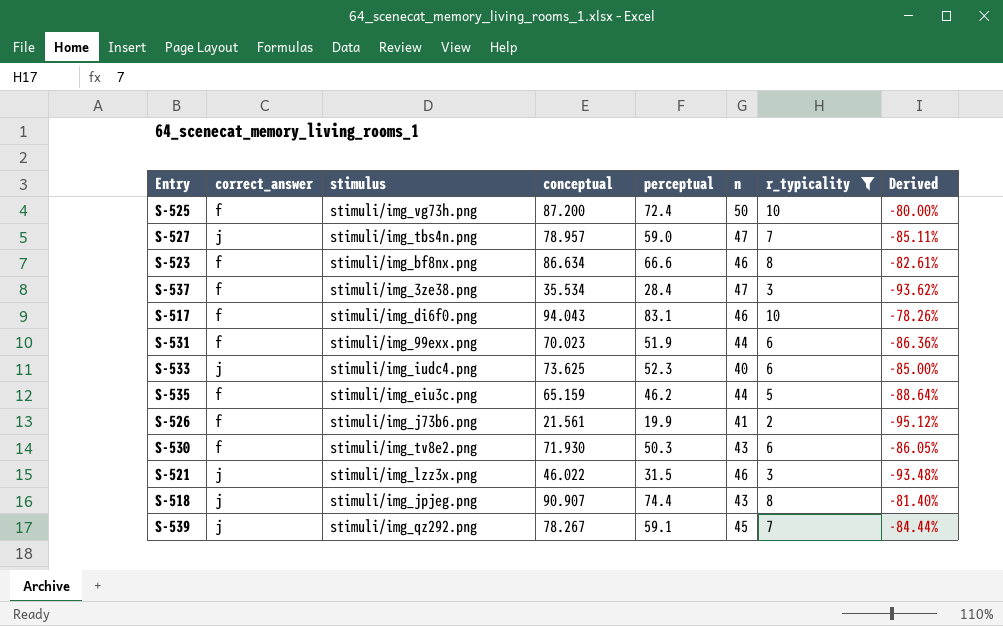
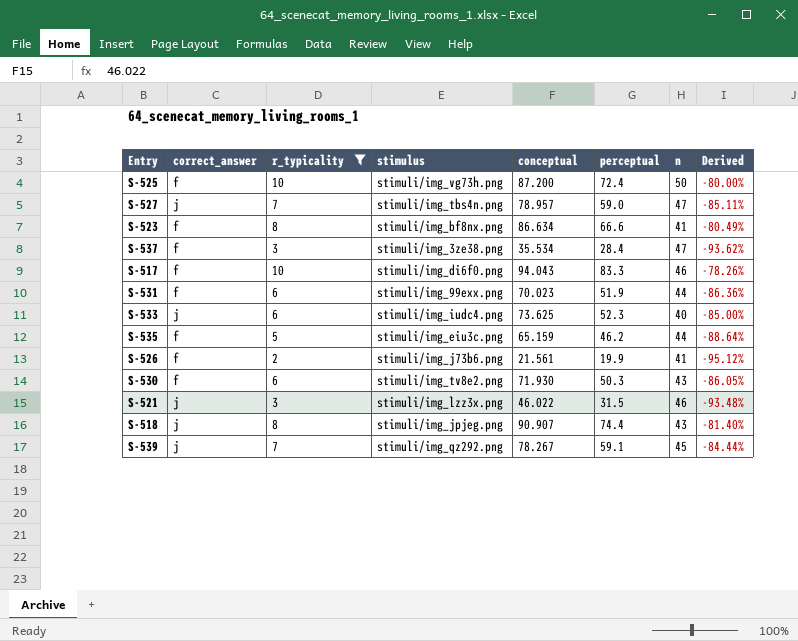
column r_typicality | position: 7 -> 3
S-523 | n: 46 -> 41
S-523 | Derived: -82.61% -> -80.49%
S-517 | perceptual: 83.1 -> 83.3

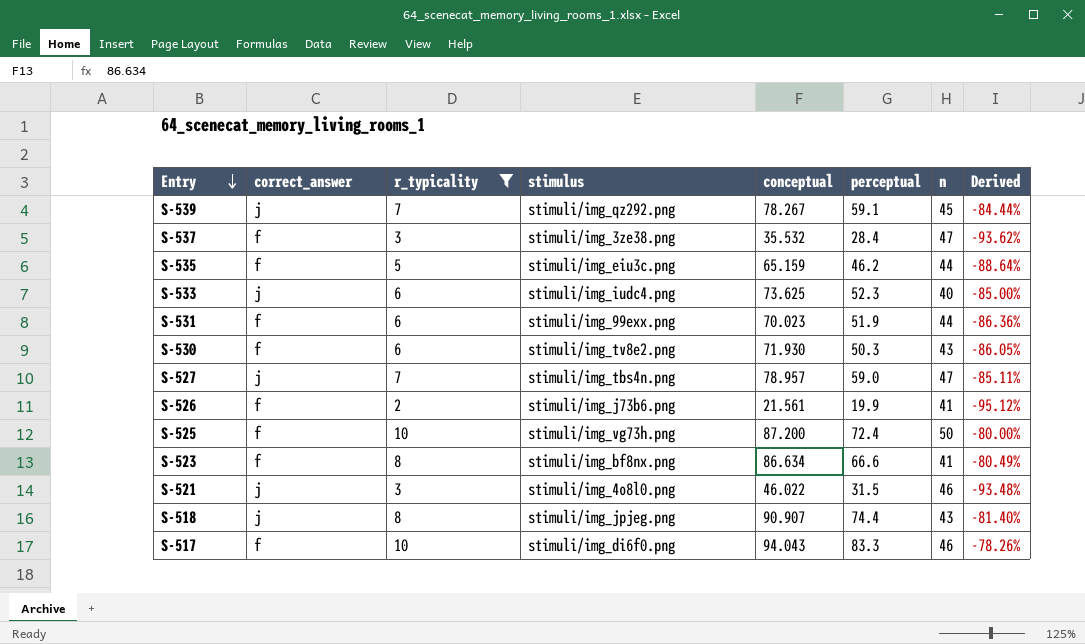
row order: none -> Entry descending
S-537 | conceptual: 35.534 -> 35.532
S-521 | stimulus: stimuli/img_lzz3x.png -> stimuli/img_4o8l0.png

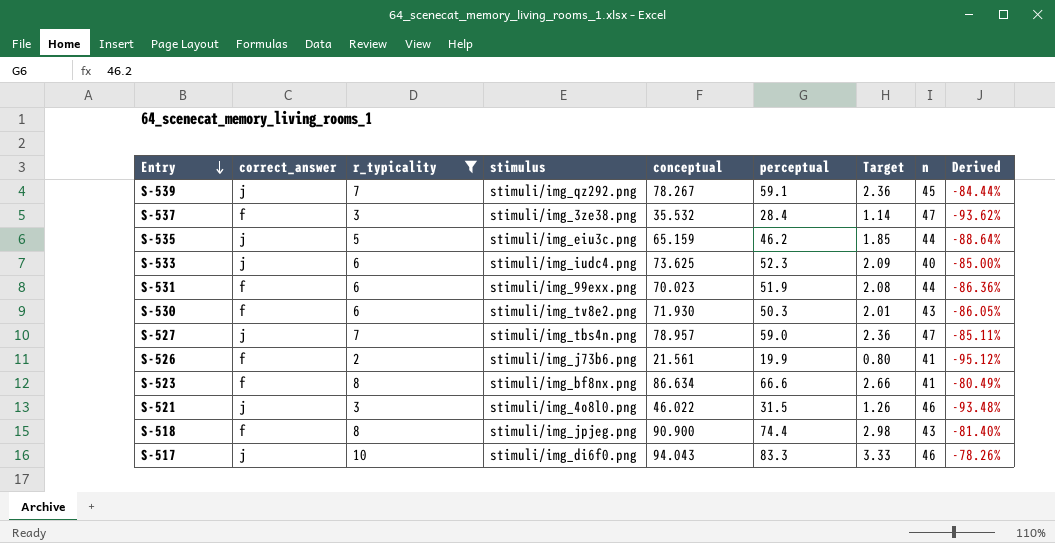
column Target | formula: none -> [perceptual] * 0.04
row S-525: f | 10 | stimuli/img_vg73h.png | 87.200 | 72.4 | 50 | -80.00% -> none
S-535 | correct_answer: f -> j
S-518 | correct_answer: j -> f
S-518 | conceptual: 90.907 -> 90.900
S-517 | correct_answer: f -> j

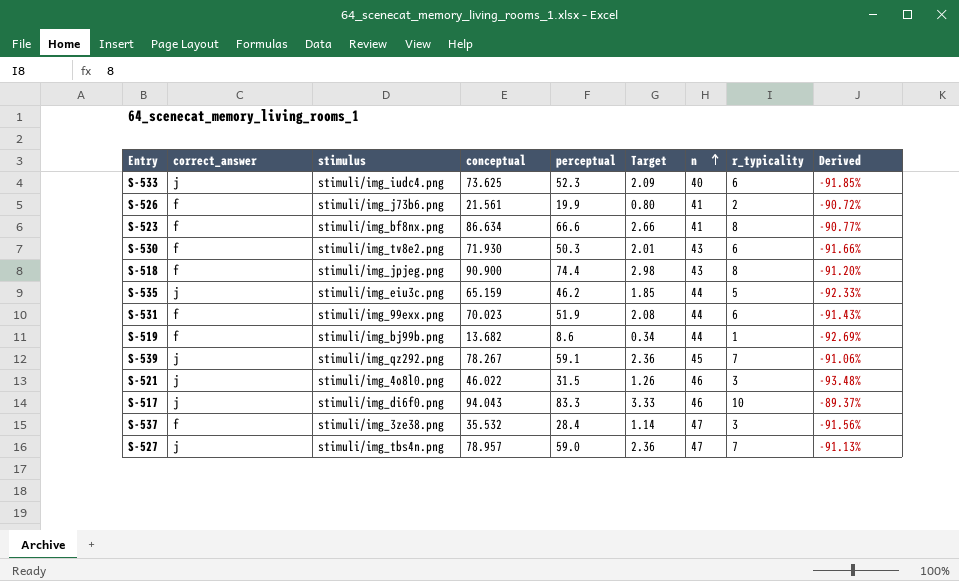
filter: r_typicality != 1 -> none
row order: Entry descending -> n ascending
column r_typicality | position: 3 -> 8
column Derived | formula: ([r_typicality] - [n]) / [n] -> ([r_typicality] - [conceptual]) / [conceptual]

